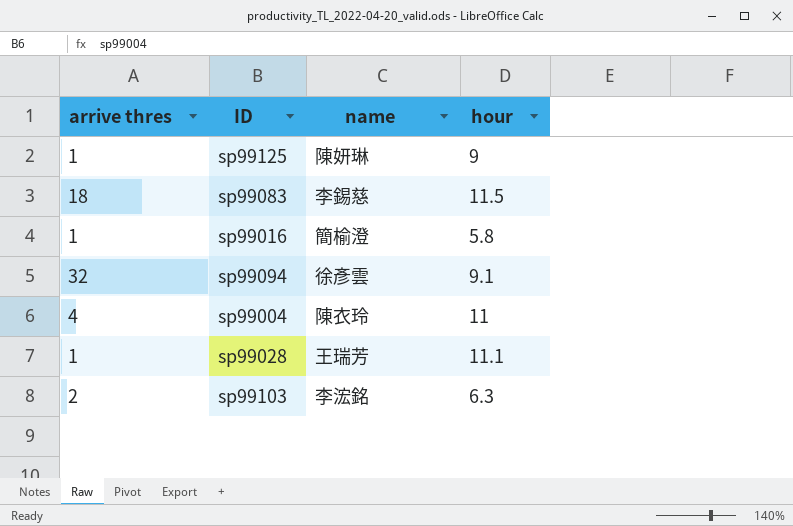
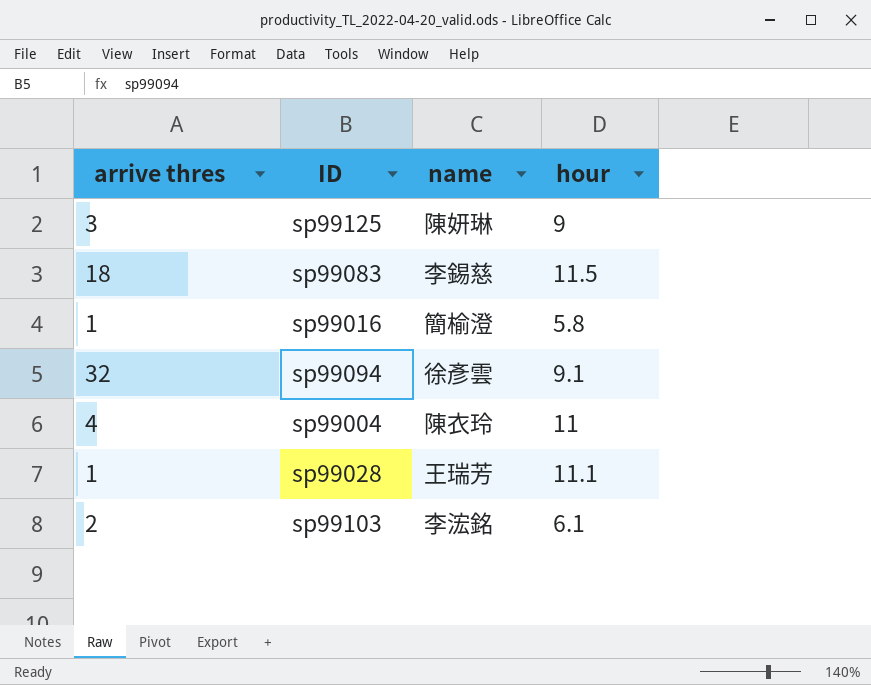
sp99125 | arrive thres: 1 -> 3
sp99103 | hour: 6.3 -> 6.1

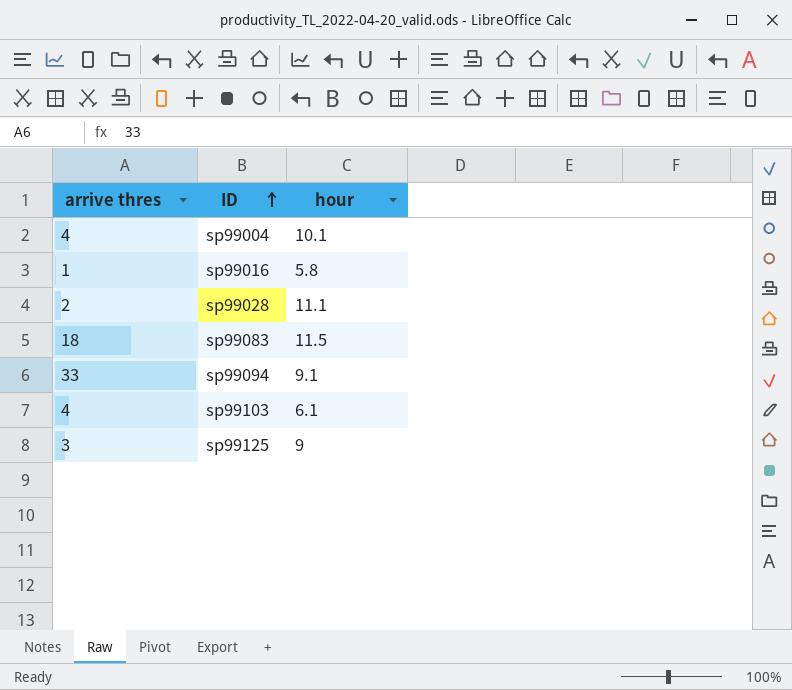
row order: none -> ID ascending
column name | position: 3 -> none
sp99004 | hour: 11 -> 10.1
sp99028 | arrive thres: 1 -> 2
sp99094 | arrive thres: 32 -> 33
sp99103 | arrive thres: 2 -> 4

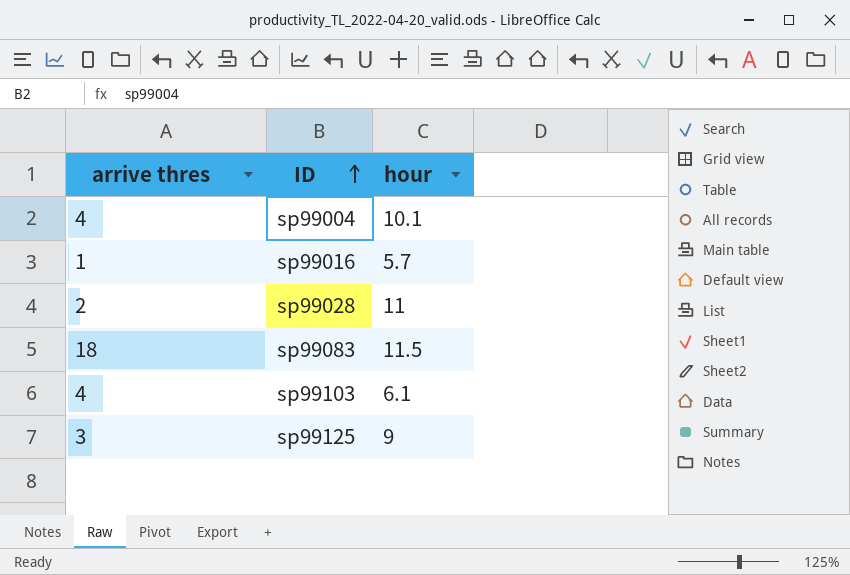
row sp99094: 33 | 9.1 -> none
sp99016 | hour: 5.8 -> 5.7
sp99028 | hour: 11.1 -> 11

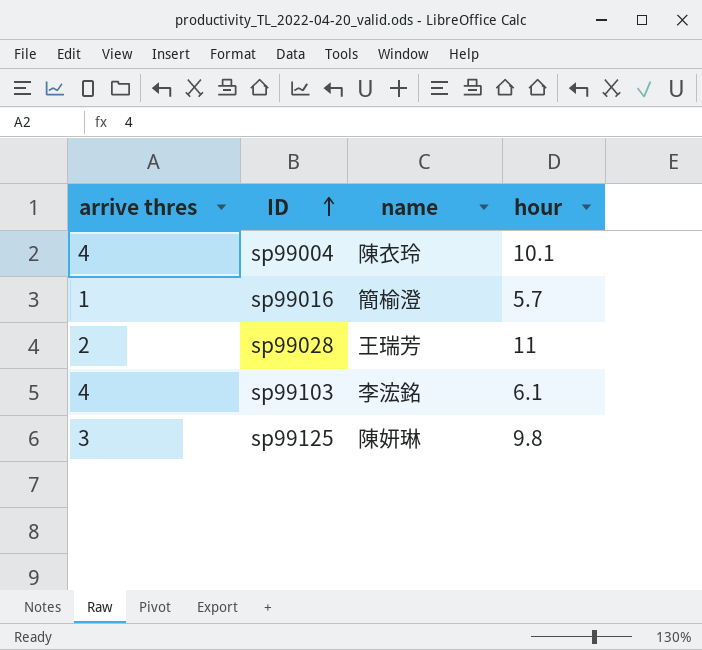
column name | position: none -> 3
row sp99083: 18 | 11.5 -> none
sp99125 | hour: 9 -> 9.8

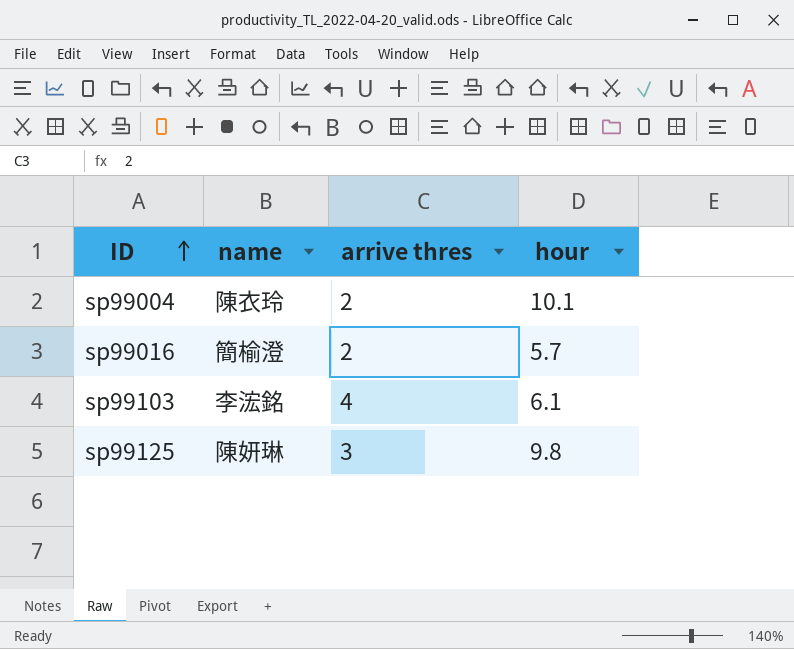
column arrive thres | position: 1 -> 3
row sp99028: 2 | 王瑞芳 | 11 -> none
sp99004 | arrive thres: 4 -> 2
sp99016 | arrive thres: 1 -> 2

